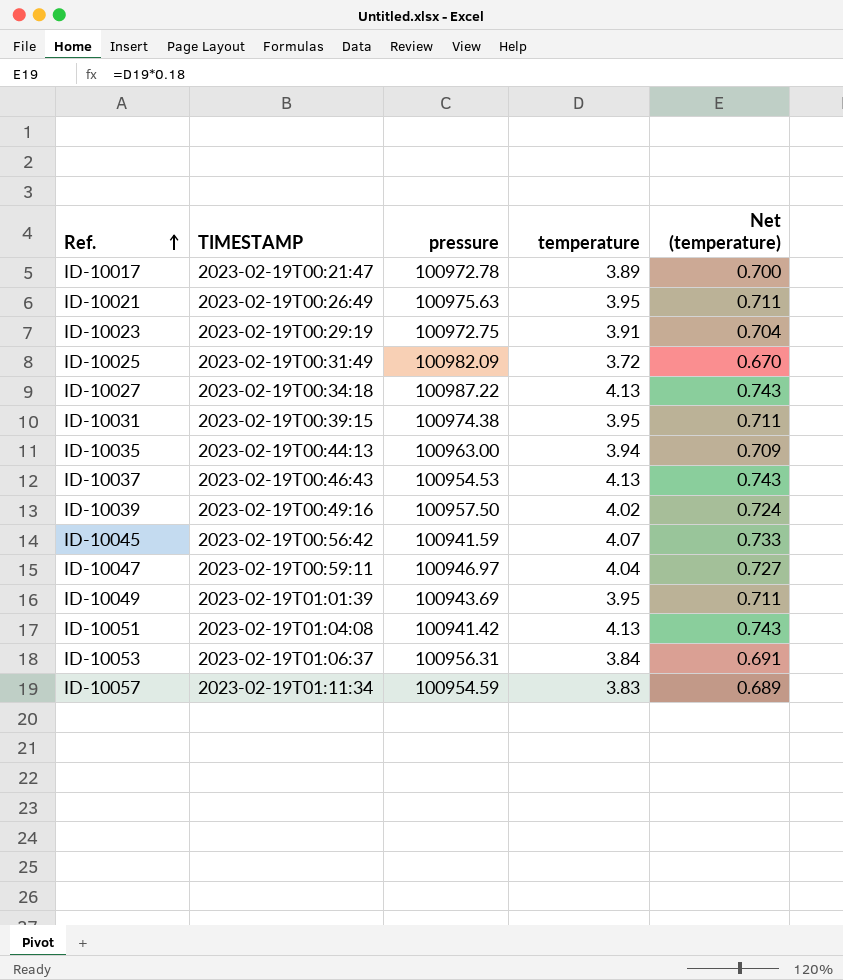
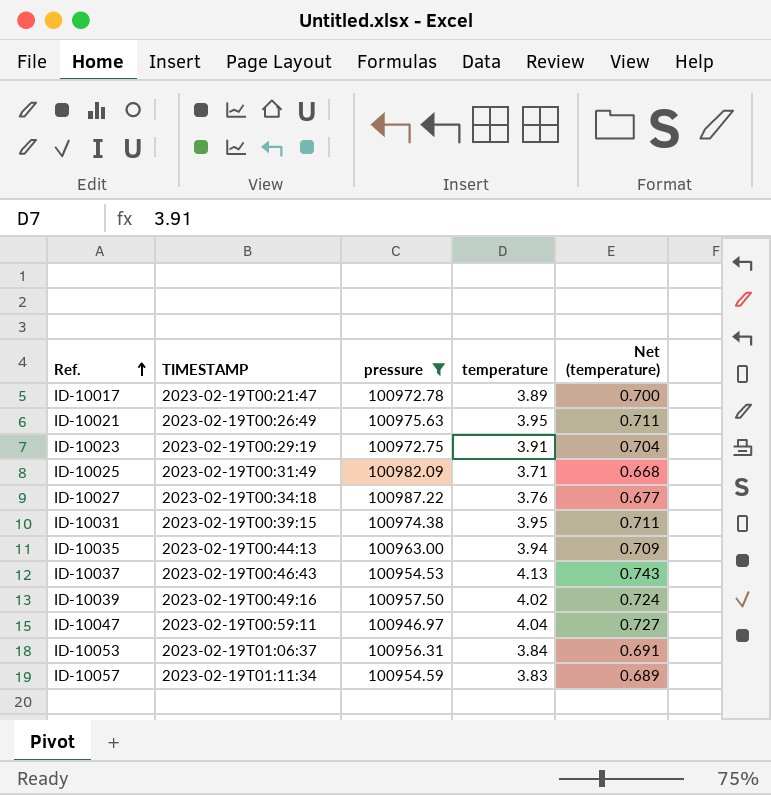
filter: none -> pressure >= 100946.97
ID-10025 | temperature: 3.72 -> 3.71
ID-10025 | Net (temperature): 0.670 -> 0.668
ID-10027 | temperature: 4.13 -> 3.76
ID-10027 | Net (temperature): 0.743 -> 0.677

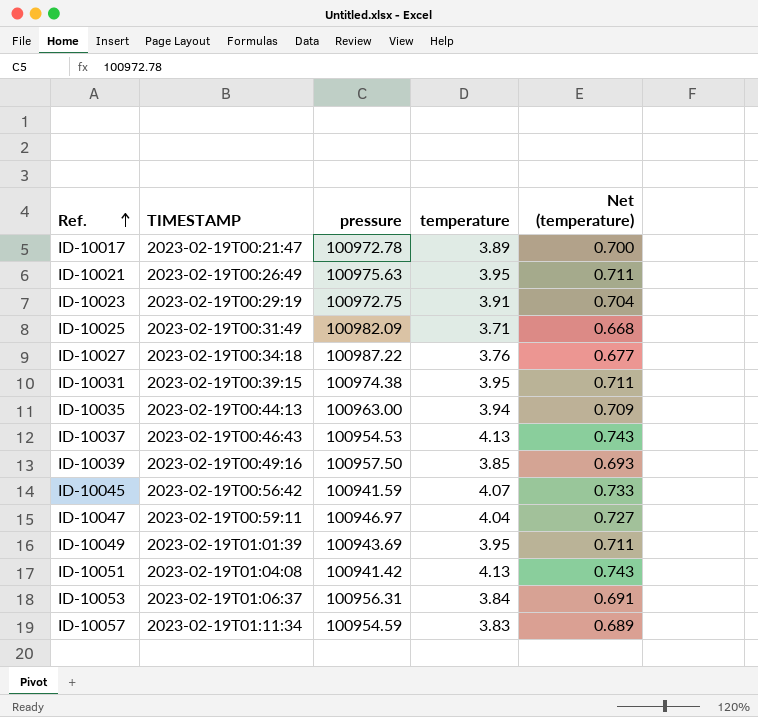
filter: pressure >= 100946.97 -> none
ID-10039 | temperature: 4.02 -> 3.85
ID-10039 | Net (temperature): 0.724 -> 0.693

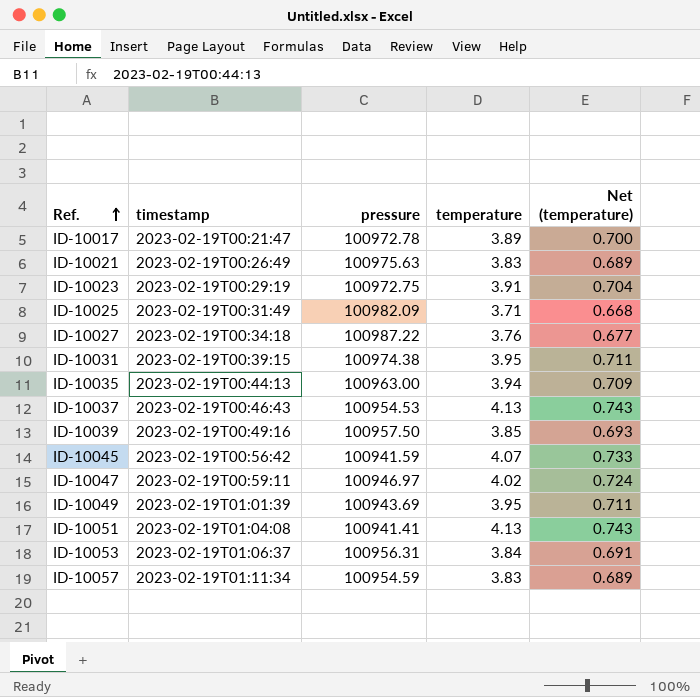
column name: TIMESTAMP -> timestamp
ID-10021 | temperature: 3.95 -> 3.83
ID-10021 | Net (temperature): 0.711 -> 0.689
ID-10047 | temperature: 4.04 -> 4.02
ID-10047 | Net (temperature): 0.727 -> 0.724
ID-10051 | pressure: 100941.42 -> 100941.41

